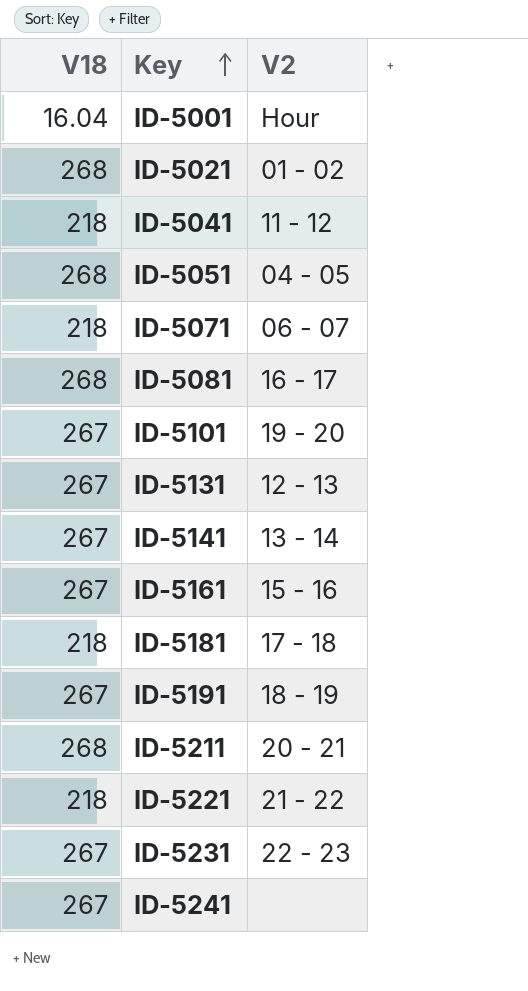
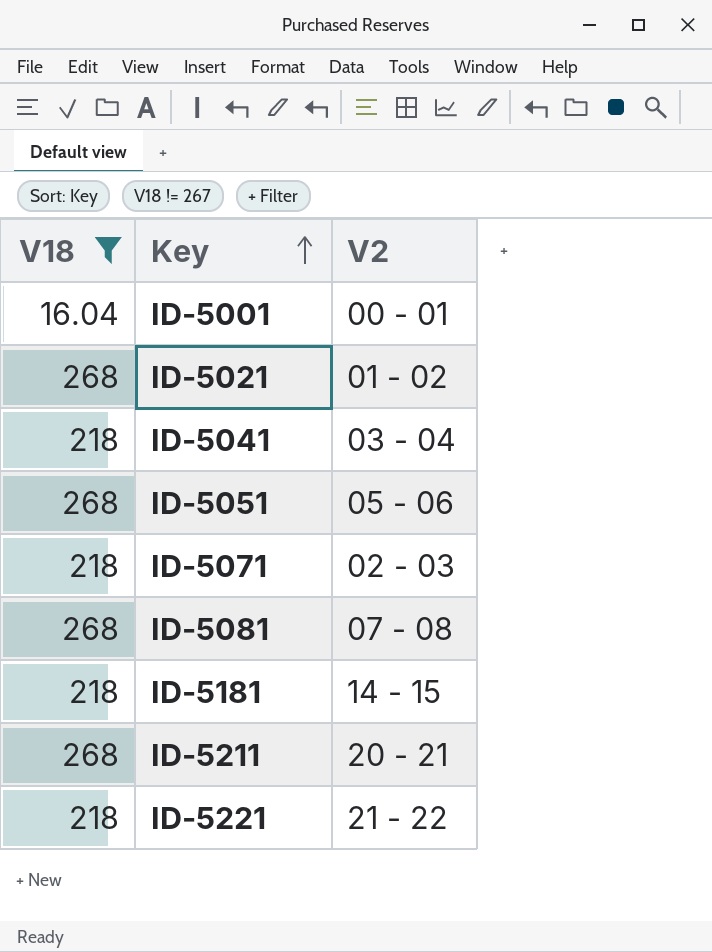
filter: none -> V18 != 267
ID-5001 | V2: Hour -> 00 - 01
ID-5041 | V2: 11 - 12 -> 03 - 04
ID-5051 | V2: 04 - 05 -> 05 - 06
ID-5071 | V2: 06 - 07 -> 02 - 03
ID-5081 | V2: 16 - 17 -> 07 - 08
ID-5181 | V2: 17 - 18 -> 14 - 15

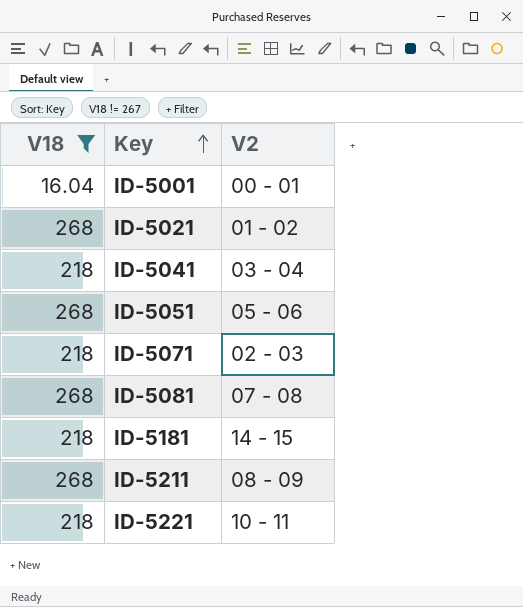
ID-5211 | V2: 20 - 21 -> 08 - 09
ID-5221 | V2: 21 - 22 -> 10 - 11

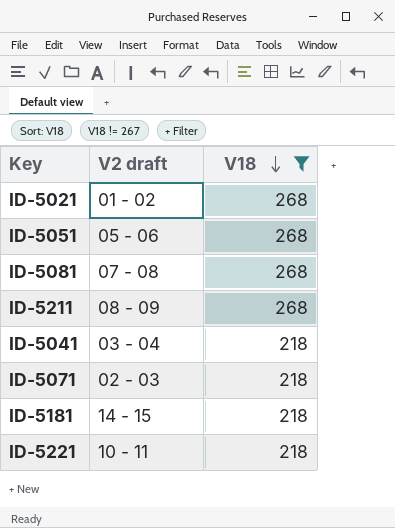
row order: Key ascending -> V18 descending
column name: V2 -> V2 draft
column V18 | position: 1 -> 3
row ID-5001: 16.04 | 00 - 01 -> none

